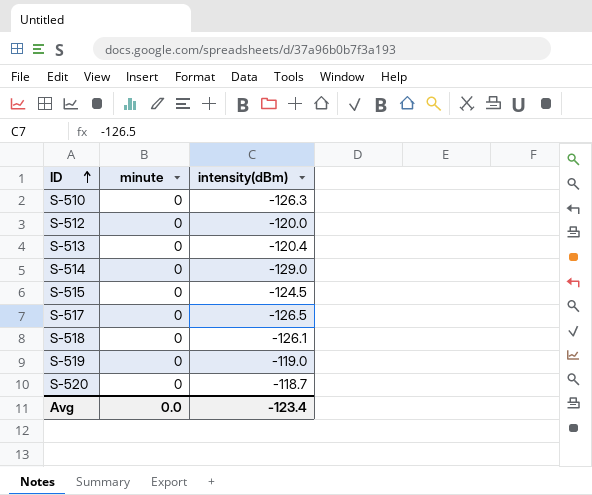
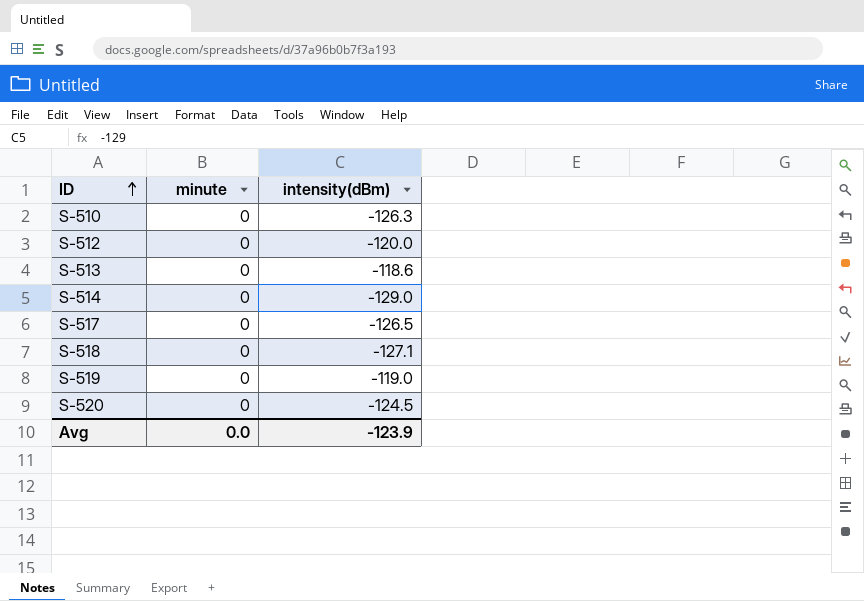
row S-515: 0 | -124.5 -> none
S-513 | intensity(dBm): -120.4 -> -118.6
S-518 | intensity(dBm): -126.1 -> -127.1
S-520 | intensity(dBm): -118.7 -> -124.5
Avg | intensity(dBm): -123.4 -> -123.9

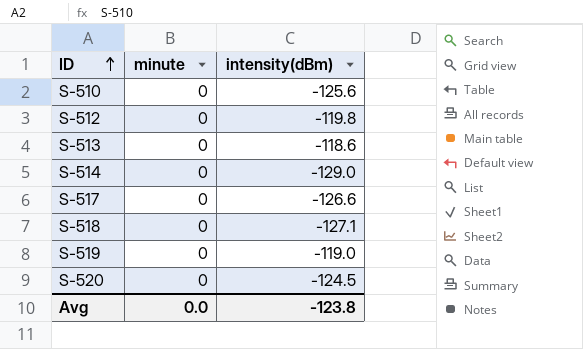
S-510 | intensity(dBm): -126.3 -> -125.6
S-512 | intensity(dBm): -120.0 -> -119.8
S-517 | intensity(dBm): -126.5 -> -126.6
Avg | intensity(dBm): -123.9 -> -123.8

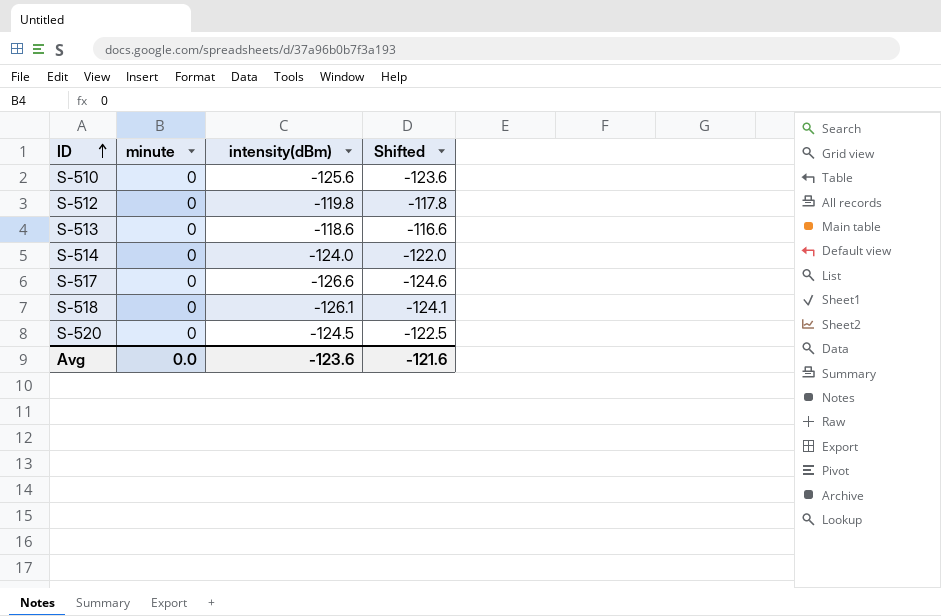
column Shifted | formula: none -> [intensity(dBm)] + 2
row S-519: 0 | -119.0 -> none
S-514 | intensity(dBm): -129.0 -> -124.0
S-518 | intensity(dBm): -127.1 -> -126.1
Avg | intensity(dBm): -123.8 -> -123.6

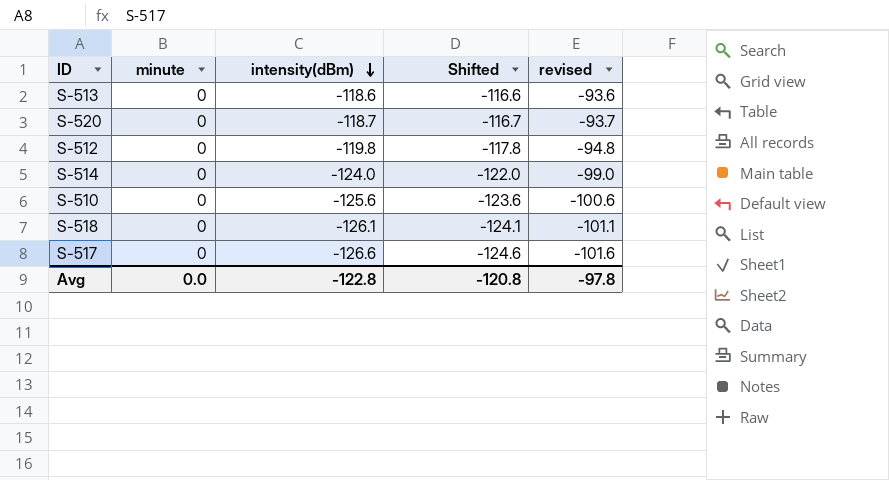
row order: ID ascending -> intensity(dBm) descending
column revised | formula: none -> [intensity(dBm)] + 25
S-520 | intensity(dBm): -124.5 -> -118.7
S-520 | Shifted: -122.5 -> -116.7
Avg | intensity(dBm): -123.6 -> -122.8
Avg | Shifted: -121.6 -> -120.8

